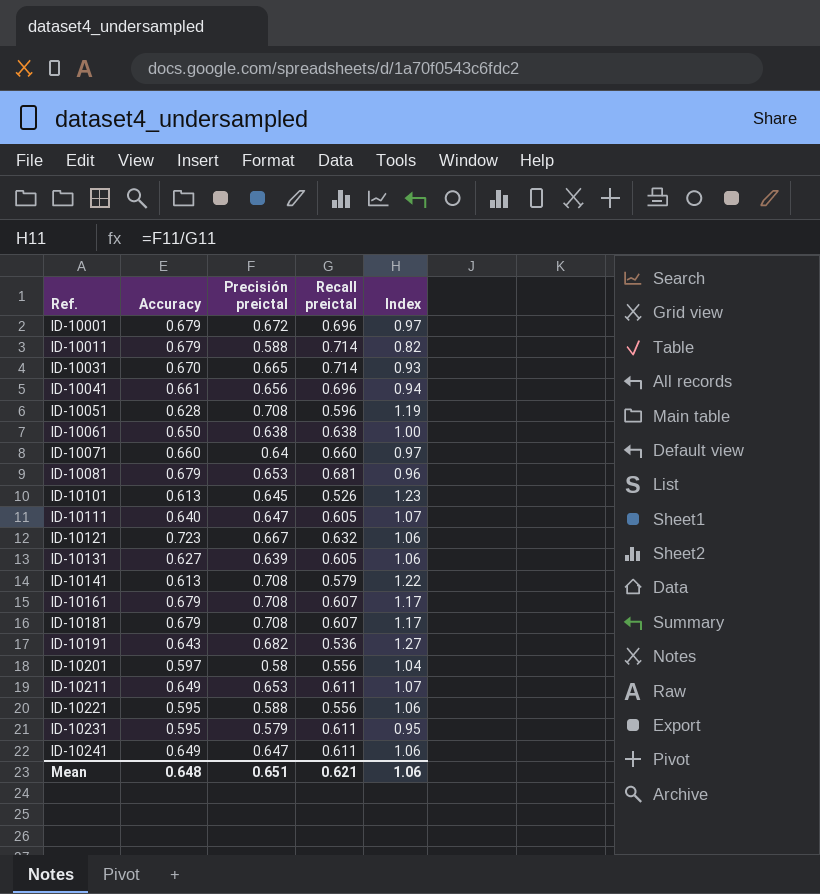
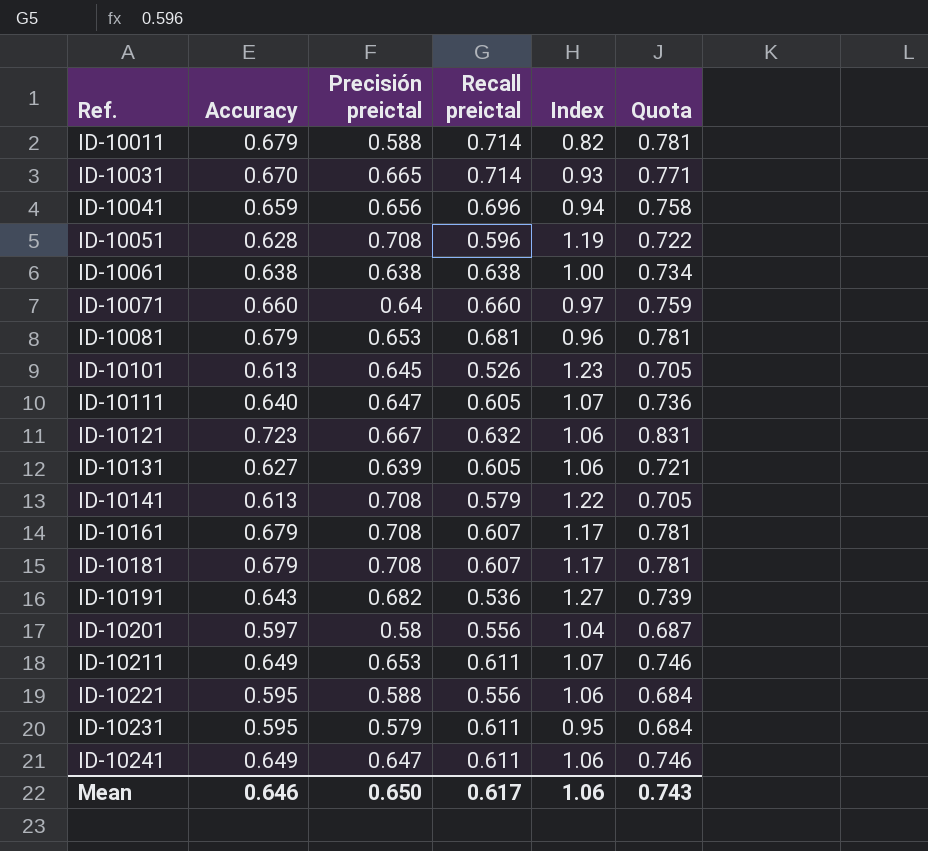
column Quota | formula: none -> [Accuracy] * 1.15
row ID-10001: 0.679 | 0.672 | 0.696 | 0.97 -> none
ID-10041 | Accuracy: 0.661 -> 0.659
ID-10061 | Accuracy: 0.650 -> 0.638
Mean | Accuracy: 0.648 -> 0.646
Mean | Precisión preictal: 0.651 -> 0.650
Mean | Recall preictal: 0.621 -> 0.617

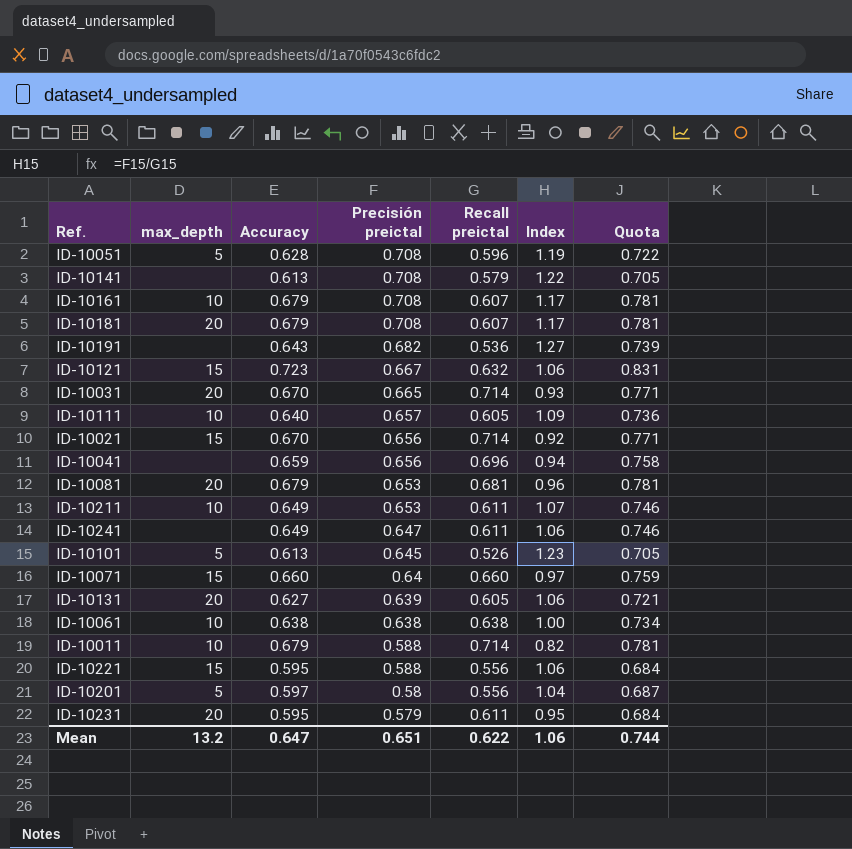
row order: Ref. ascending -> Precisión preictal descending
column max_depth | position: none -> 2
ID-10111 | Precisión preictal: 0.647 -> 0.657
ID-10111 | Index: 1.07 -> 1.09
row ID-10021: none -> 15 | 0.670 | 0.656 | 0.714 | 0.92 | 0.771
Mean | Accuracy: 0.646 -> 0.647
Mean | Precisión preictal: 0.650 -> 0.651
Mean | Recall preictal: 0.617 -> 0.622
Mean | Quota: 0.743 -> 0.744

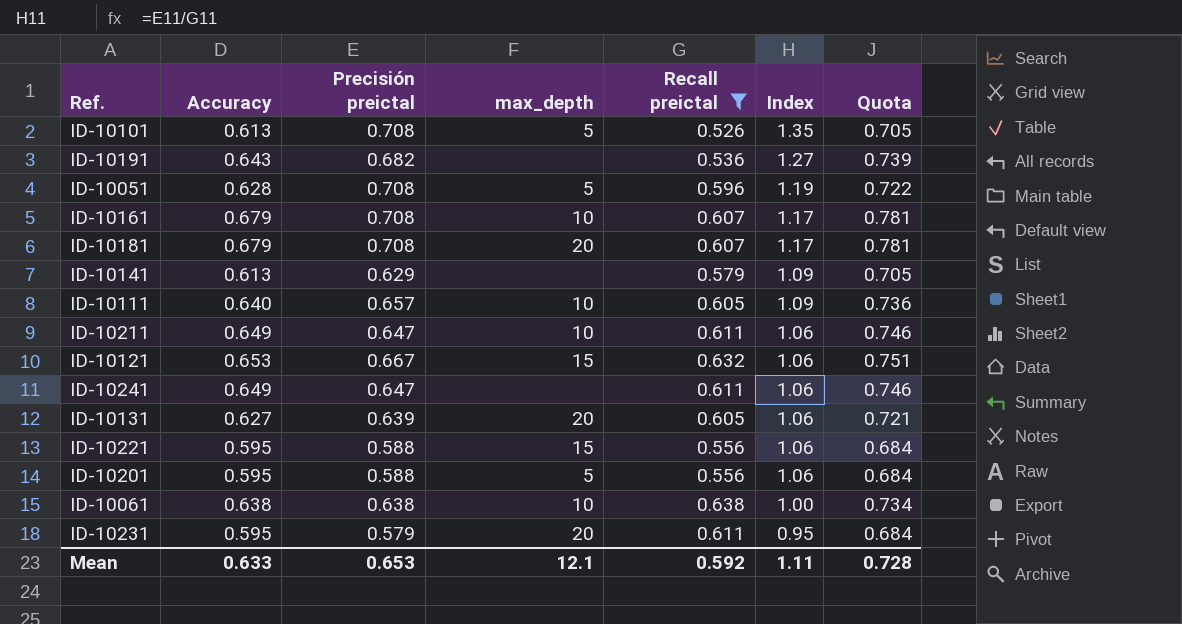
filter: none -> Recall preictal <= 0.638
row order: Precisión preictal descending -> Index descending
column max_depth | position: 2 -> 4
ID-10101 | Precisión preictal: 0.645 -> 0.708
ID-10101 | Index: 1.23 -> 1.35
ID-10141 | Precisión preictal: 0.708 -> 0.629
ID-10141 | Index: 1.22 -> 1.09
ID-10211 | Precisión preictal: 0.653 -> 0.647
ID-10211 | Index: 1.07 -> 1.06
ID-10121 | Accuracy: 0.723 -> 0.653
ID-10121 | Quota: 0.831 -> 0.751
ID-10201 | Accuracy: 0.597 -> 0.595
ID-10201 | Precisión preictal: 0.58 -> 0.588
ID-10201 | Index: 1.04 -> 1.06
ID-10201 | Quota: 0.687 -> 0.684
Mean | Accuracy: 0.647 -> 0.633
Mean | Precisión preictal: 0.651 -> 0.653
Mean | max_depth: 13.2 -> 12.1
Mean | Recall preictal: 0.622 -> 0.592
Mean | Index: 1.06 -> 1.11
Mean | Quota: 0.744 -> 0.728

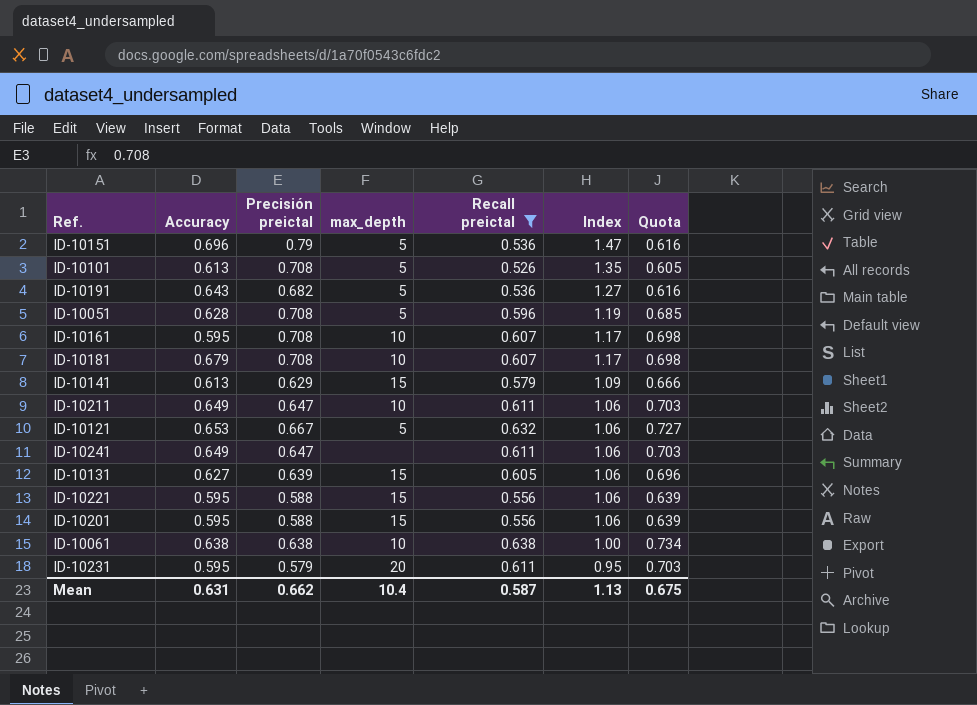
column Quota | formula: [Accuracy] * 1.15 -> [Recall preictal] * 1.15
row ID-10111: 0.640 | 0.657 | 10 | 0.605 | 1.09 | 0.736 -> none
row ID-10151: none -> 0.696 | 0.79 | 5 | 0.536 | 1.47 | 0.616
ID-10191 | max_depth: none -> 5
ID-10161 | Accuracy: 0.679 -> 0.595
ID-10181 | max_depth: 20 -> 10
ID-10141 | max_depth: none -> 15
ID-10121 | max_depth: 15 -> 5
ID-10131 | max_depth: 20 -> 15
ID-10201 | max_depth: 5 -> 15
Mean | Accuracy: 0.633 -> 0.631
Mean | Precisión preictal: 0.653 -> 0.662
Mean | max_depth: 12.1 -> 10.4
Mean | Recall preictal: 0.592 -> 0.587
Mean | Index: 1.11 -> 1.13
Mean | Quota: 0.728 -> 0.675

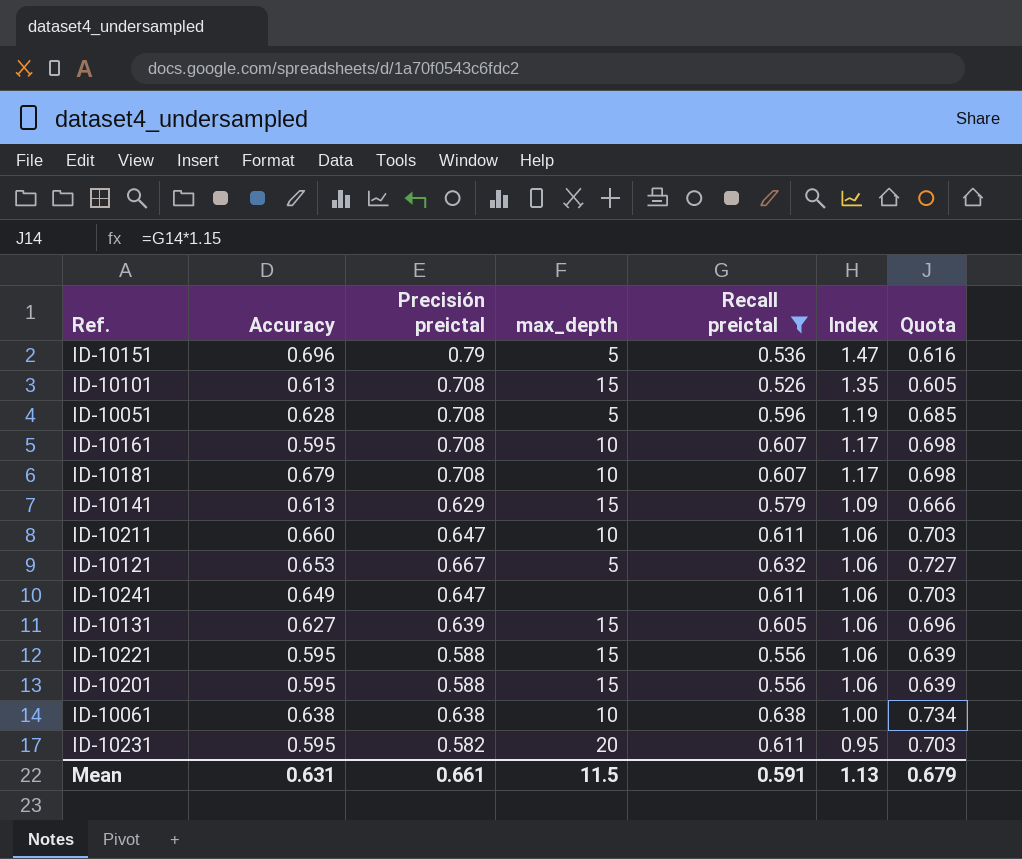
row ID-10191: 0.643 | 0.682 | 5 | 0.536 | 1.27 | 0.616 -> none
ID-10101 | max_depth: 5 -> 15
ID-10211 | Accuracy: 0.649 -> 0.660
ID-10231 | Precisión preictal: 0.579 -> 0.582
Mean | Precisión preictal: 0.662 -> 0.661
Mean | max_depth: 10.4 -> 11.5
Mean | Recall preictal: 0.587 -> 0.591
Mean | Quota: 0.675 -> 0.679

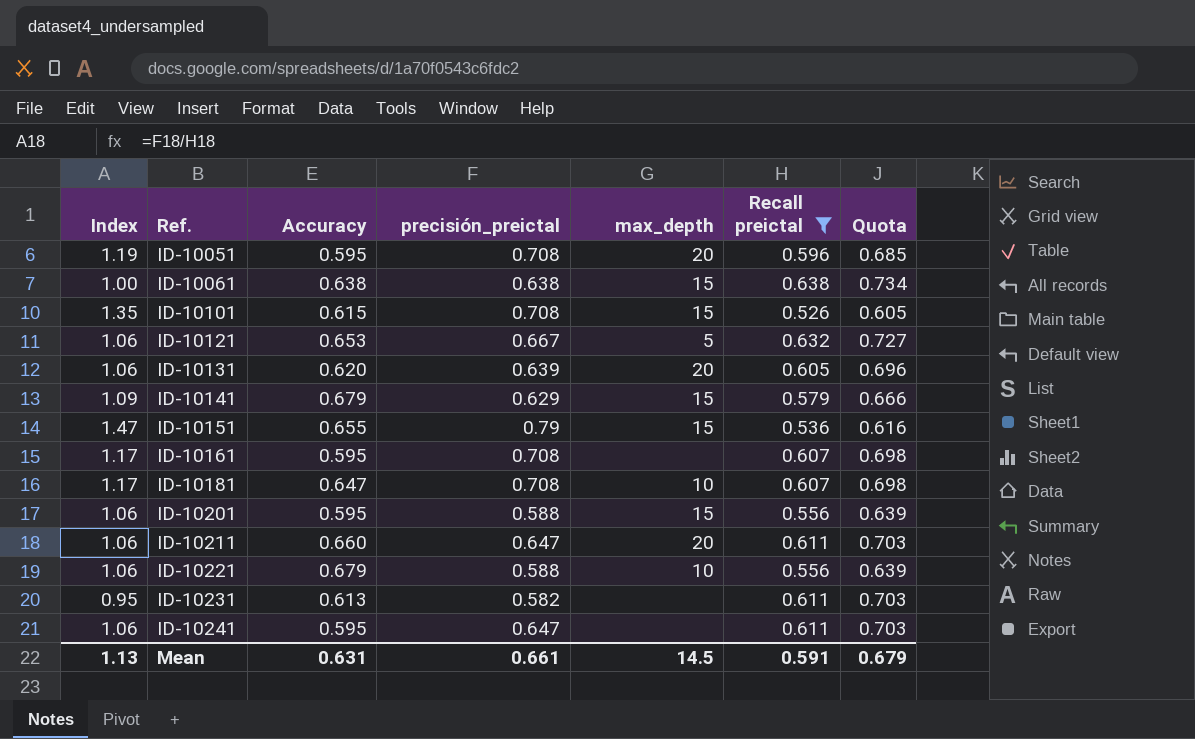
row order: Index descending -> Ref. ascending
column Index | position: 6 -> 1
column name: Precisión preictal -> precisión_preictal
ID-10051 | Accuracy: 0.628 -> 0.595
ID-10051 | max_depth: 5 -> 20
ID-10061 | max_depth: 10 -> 15
ID-10101 | Accuracy: 0.613 -> 0.615
ID-10131 | Accuracy: 0.627 -> 0.620
ID-10131 | max_depth: 15 -> 20
ID-10141 | Accuracy: 0.613 -> 0.679
ID-10151 | Accuracy: 0.696 -> 0.655
ID-10151 | max_depth: 5 -> 15
ID-10161 | max_depth: 10 -> none
ID-10181 | Accuracy: 0.679 -> 0.647
ID-10211 | max_depth: 10 -> 20
ID-10221 | Accuracy: 0.595 -> 0.679
ID-10221 | max_depth: 15 -> 10
ID-10231 | Accuracy: 0.595 -> 0.613
ID-10231 | max_depth: 20 -> none
ID-10241 | Accuracy: 0.649 -> 0.595
Mean | max_depth: 11.5 -> 14.5

